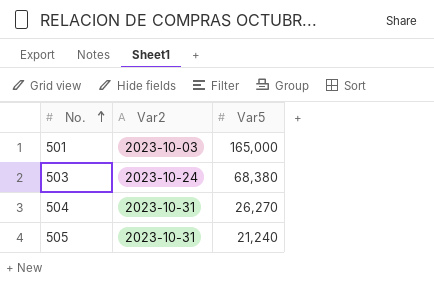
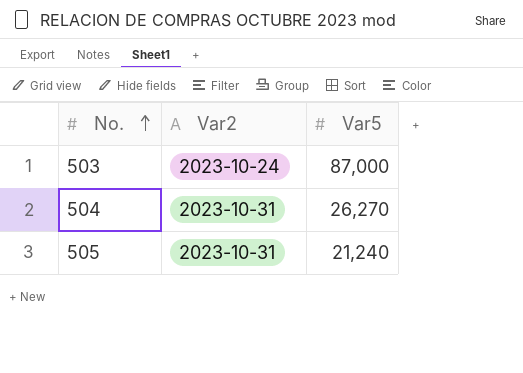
row 501: 2023-10-03 | 165,000 -> none
503 | Var5: 68,380 -> 87,000

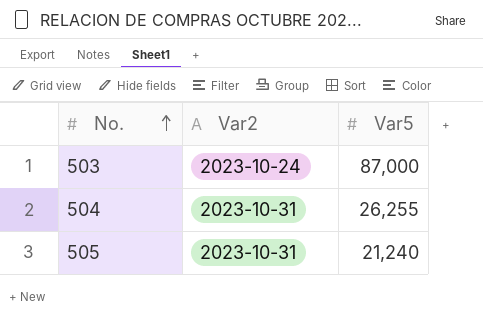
504 | Var5: 26,270 -> 26,255

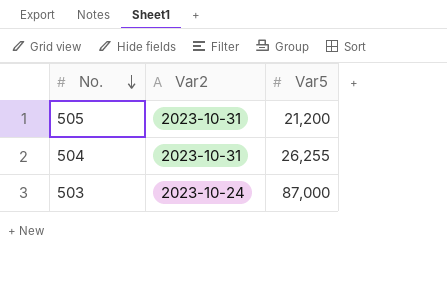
row order: No. ascending -> No. descending
505 | Var5: 21,240 -> 21,200

